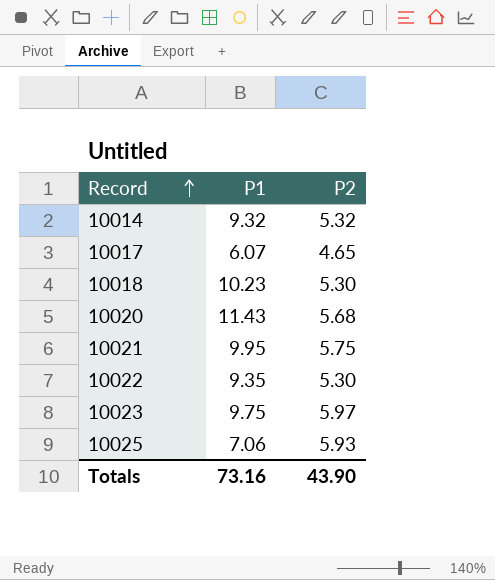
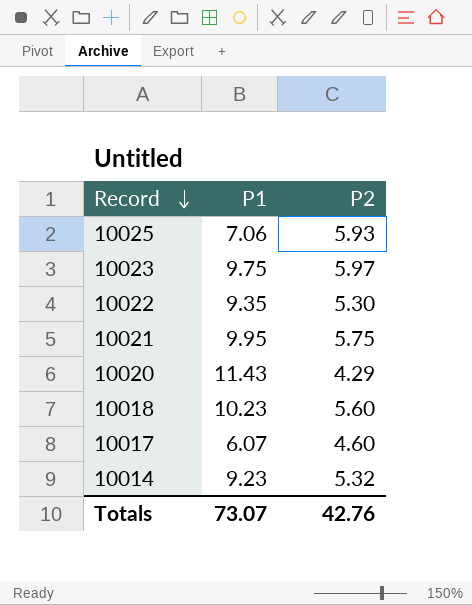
row order: Record ascending -> Record descending
10020 | P2: 5.68 -> 4.29
10018 | P2: 5.30 -> 5.60
10017 | P2: 4.65 -> 4.60
10014 | P1: 9.32 -> 9.23
Totals | P1: 73.16 -> 73.07
Totals | P2: 43.90 -> 42.76

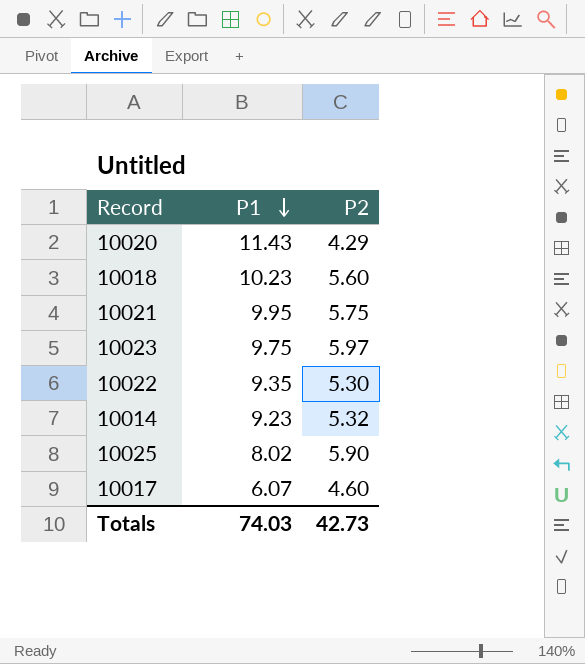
row order: Record descending -> P1 descending
10025 | P1: 7.06 -> 8.02
10025 | P2: 5.93 -> 5.90
Totals | P1: 73.07 -> 74.03
Totals | P2: 42.76 -> 42.73

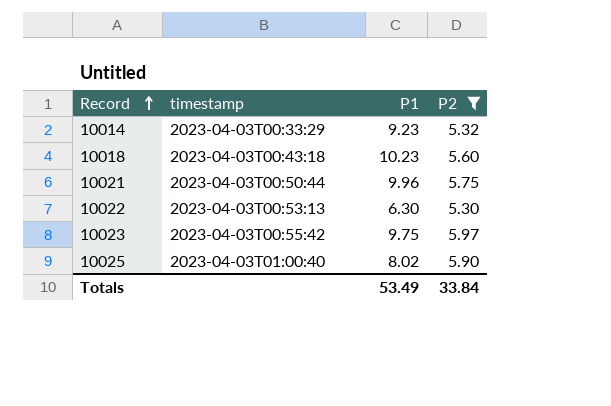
filter: none -> P2 >= 5.30
row order: P1 descending -> Record ascending
column timestamp | position: none -> 2
10021 | P1: 9.95 -> 9.96
10022 | P1: 9.35 -> 6.30
Totals | P1: 74.03 -> 53.49
Totals | P2: 42.73 -> 33.84

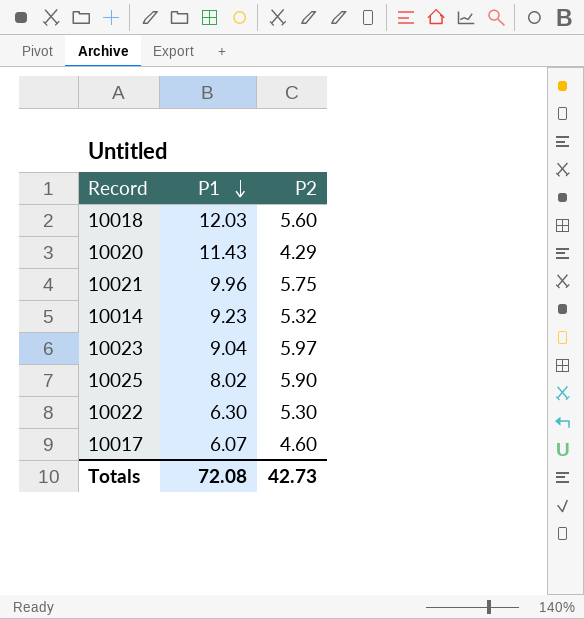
filter: P2 >= 5.30 -> none
row order: Record ascending -> P1 descending
column timestamp | position: 2 -> none
10018 | P1: 10.23 -> 12.03
10023 | P1: 9.75 -> 9.04
Totals | P1: 53.49 -> 72.08
Totals | P2: 33.84 -> 42.73

